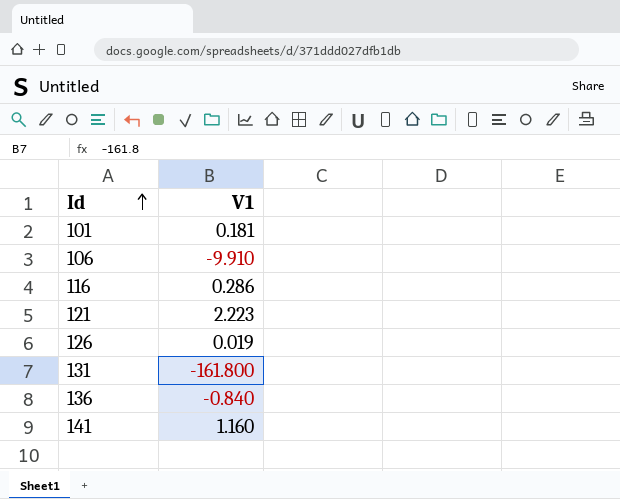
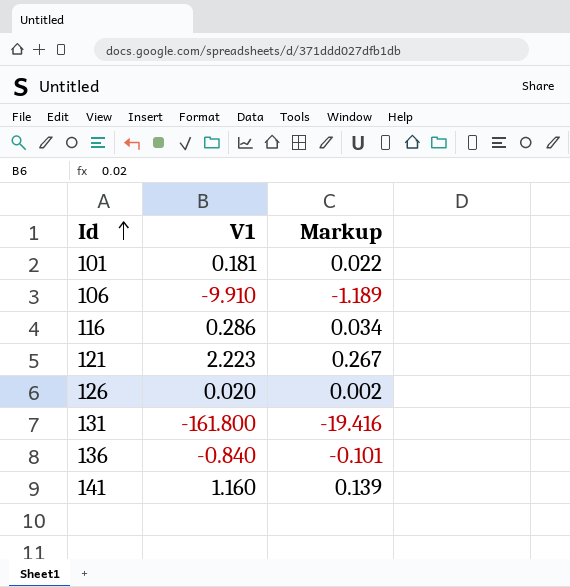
column Markup | formula: none -> [V1] * 0.12
126 | V1: 0.019 -> 0.020

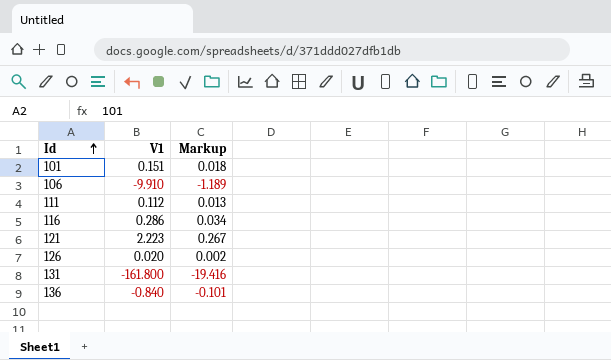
row 141: 1.160 | 0.139 -> none
101 | V1: 0.181 -> 0.151
101 | Markup: 0.022 -> 0.018
row 111: none -> 0.112 | 0.013

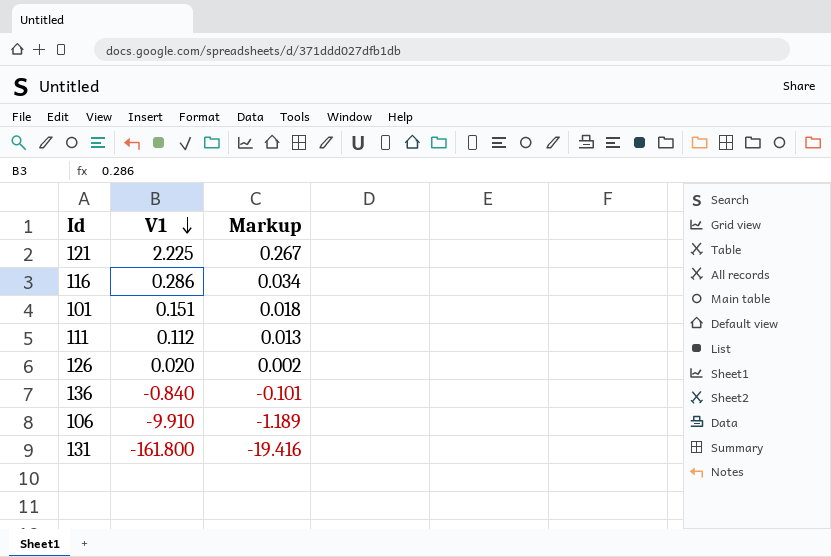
row order: Id ascending -> V1 descending
121 | V1: 2.223 -> 2.225

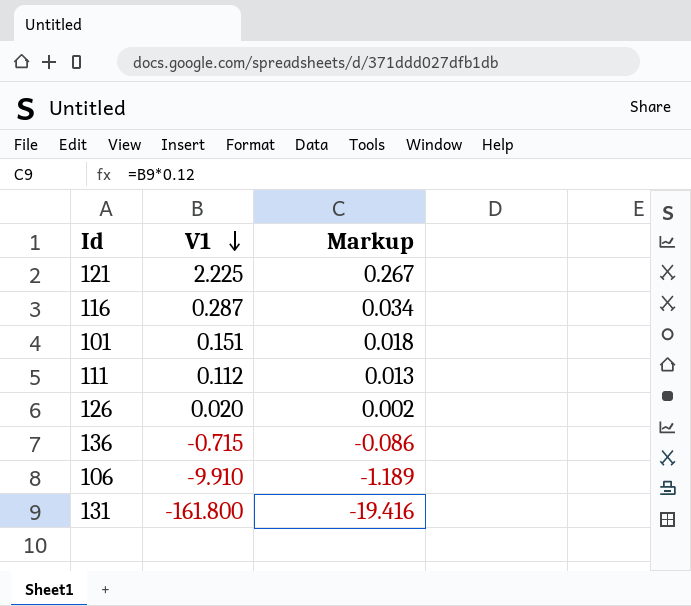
116 | V1: 0.286 -> 0.287
136 | V1: -0.840 -> -0.715
136 | Markup: -0.101 -> -0.086

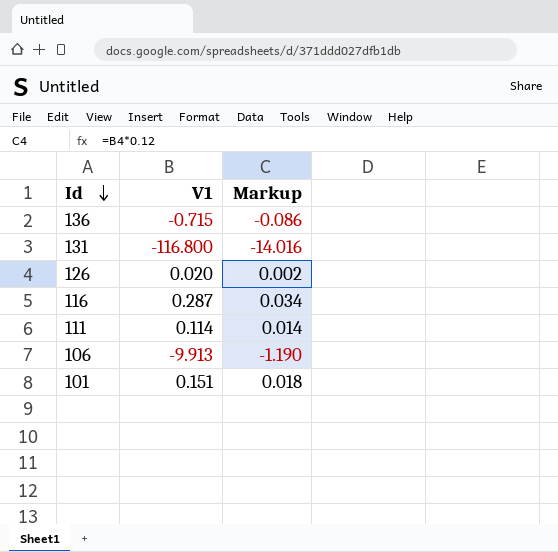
row order: V1 descending -> Id descending
row 121: 2.225 | 0.267 -> none
131 | V1: -161.800 -> -116.800
131 | Markup: -19.416 -> -14.016
111 | V1: 0.112 -> 0.114
111 | Markup: 0.013 -> 0.014
106 | V1: -9.910 -> -9.913
106 | Markup: -1.189 -> -1.190

